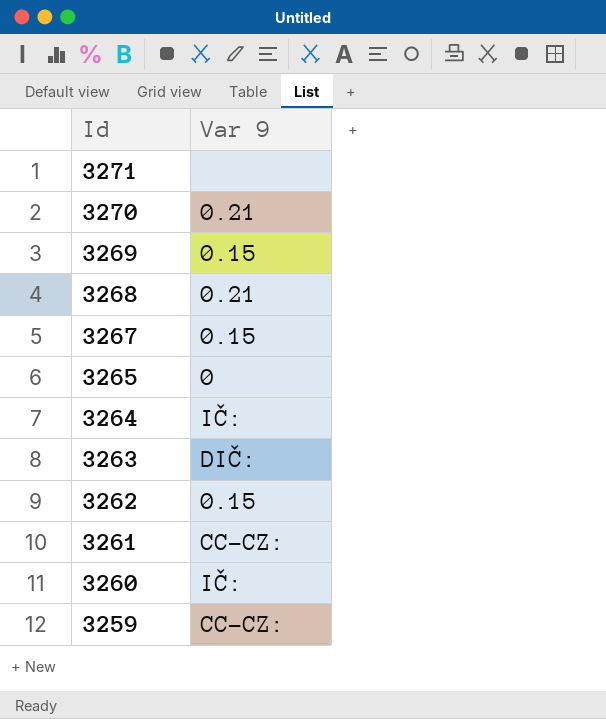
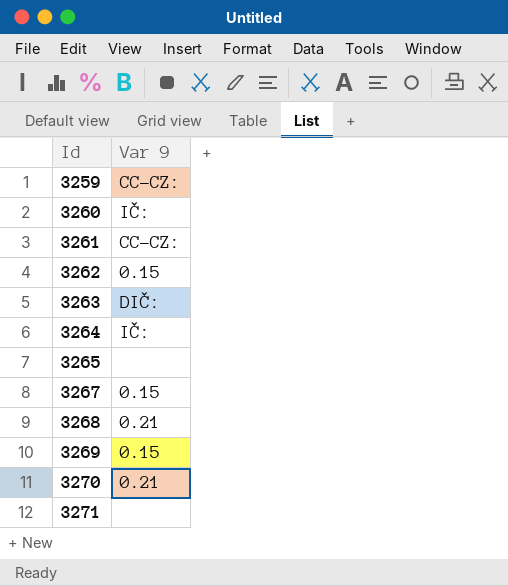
row order: Id descending -> Id ascending
3265 | Var 9: 0 -> none

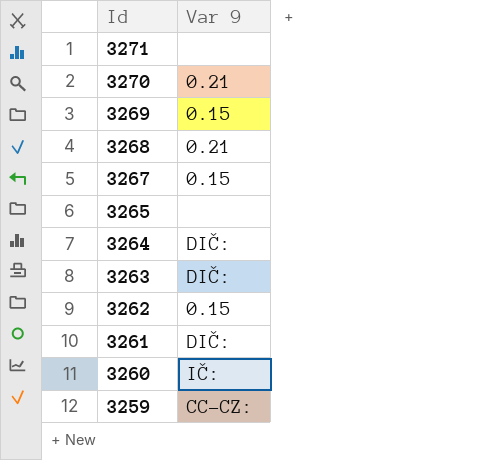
row order: Id ascending -> Id descending
3264 | Var 9: IČ: -> DIČ:
3261 | Var 9: CC-CZ: -> DIČ:

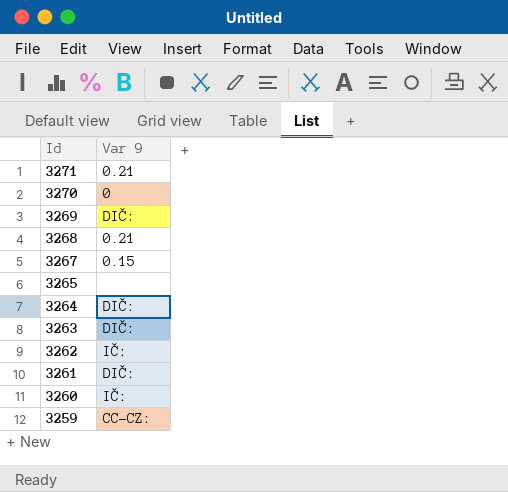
3271 | Var 9: none -> 0.21
3270 | Var 9: 0.21 -> 0
3269 | Var 9: 0.15 -> DIČ:
3262 | Var 9: 0.15 -> IČ:

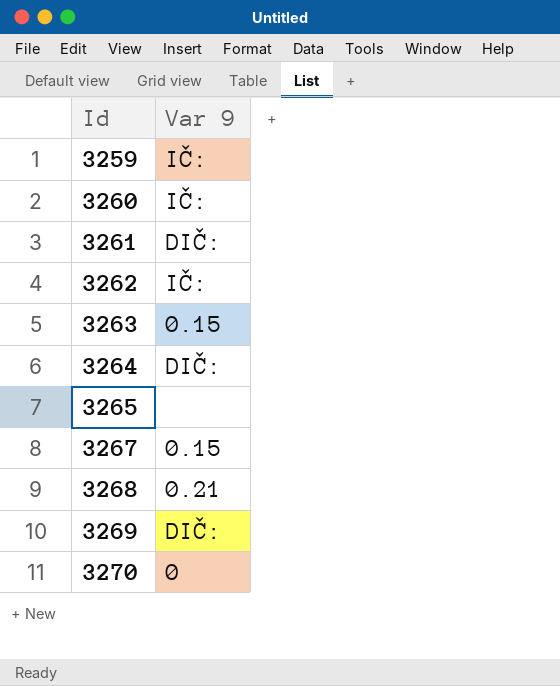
row order: Id descending -> Id ascending
row 3271: 0.21 -> none
3259 | Var 9: CC-CZ: -> IČ:
3263 | Var 9: DIČ: -> 0.15

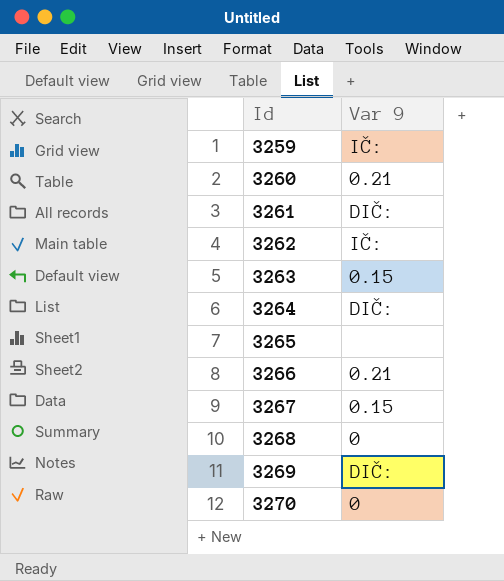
3260 | Var 9: IČ: -> 0.21
row 3266: none -> 0.21
3268 | Var 9: 0.21 -> 0

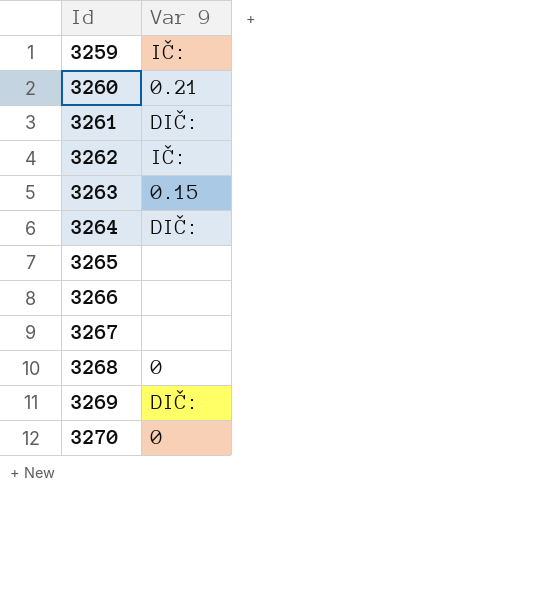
3266 | Var 9: 0.21 -> none
3267 | Var 9: 0.15 -> none

